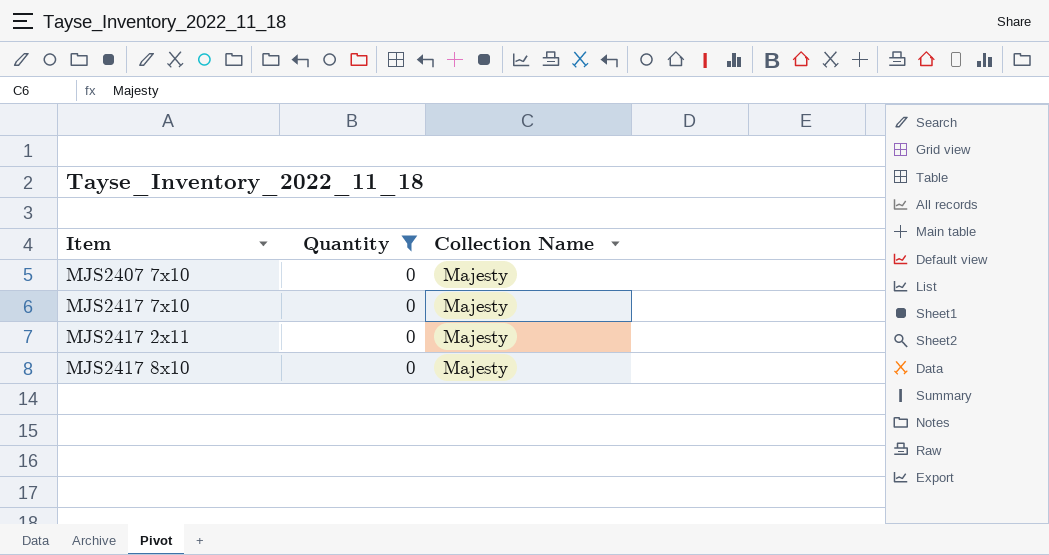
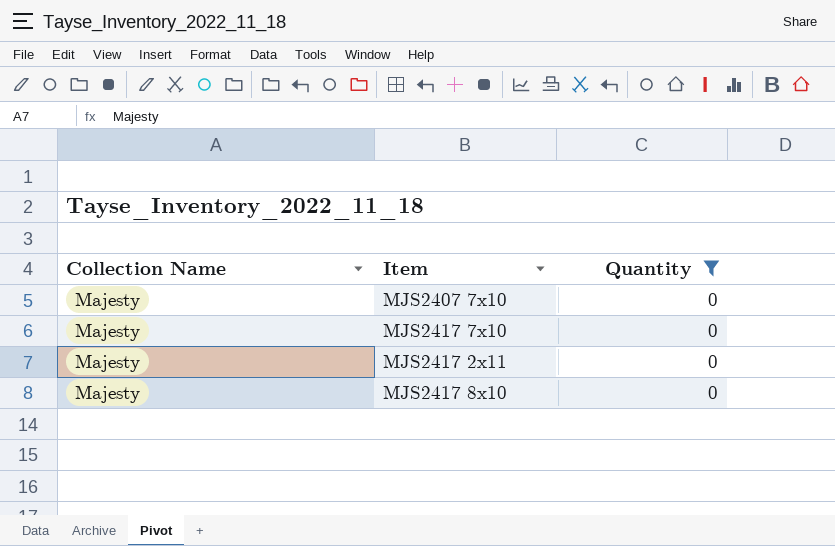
column Collection Name | position: 3 -> 1

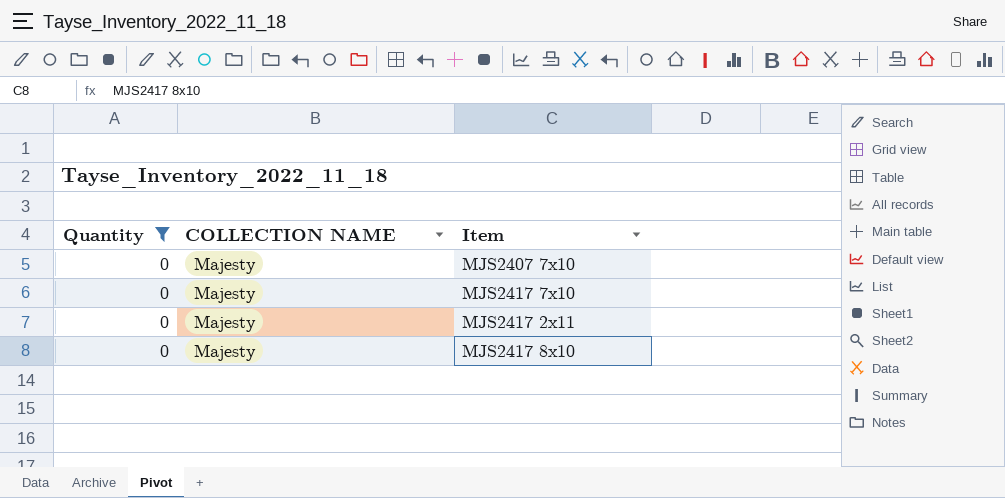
column Quantity | position: 3 -> 1
column name: Collection Name -> COLLECTION NAME

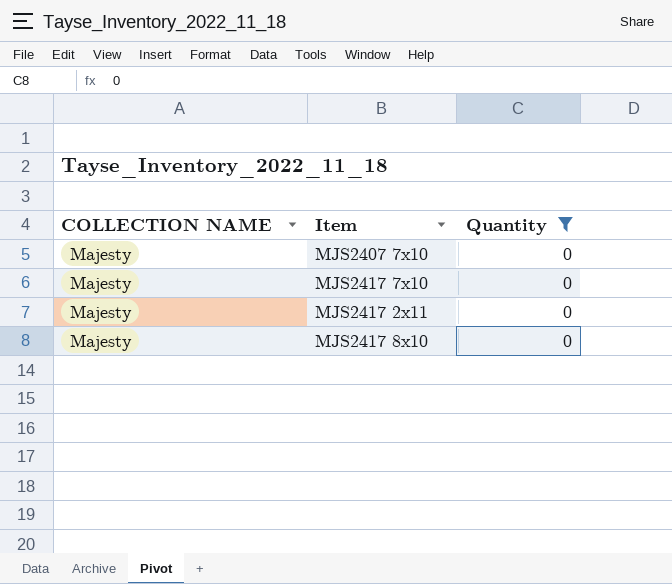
column Quantity | position: 1 -> 3

